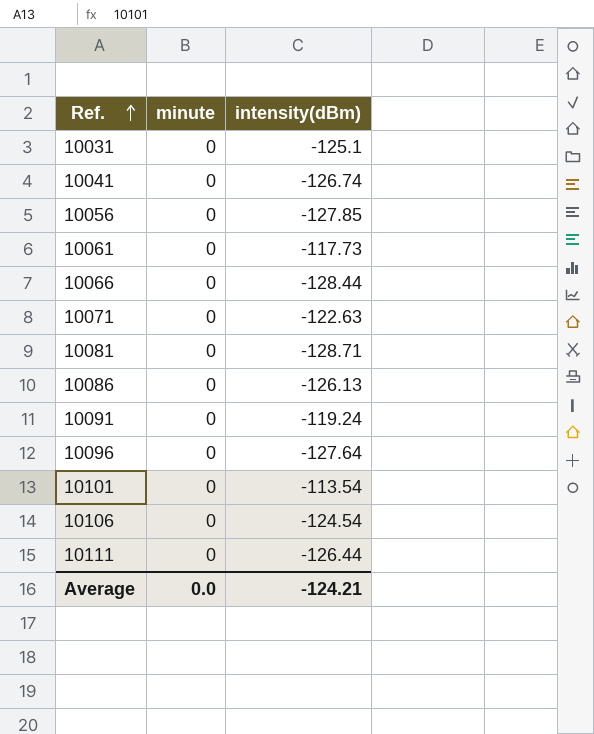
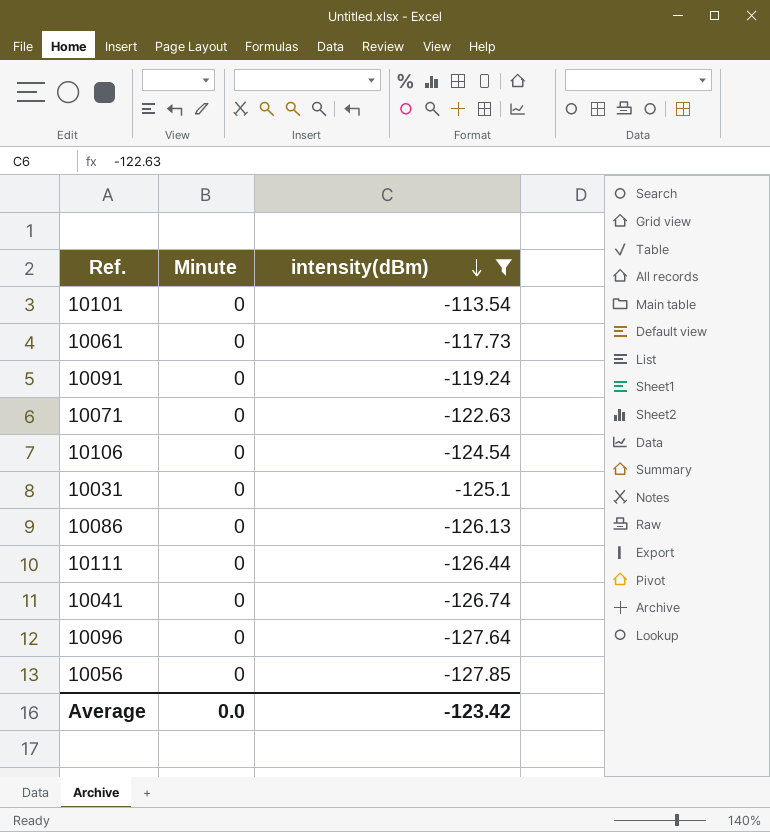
filter: none -> intensity(dBm) >= -127.85
row order: Ref. ascending -> intensity(dBm) descending
column name: minute -> Minute
Average | intensity(dBm): -124.21 -> -123.42

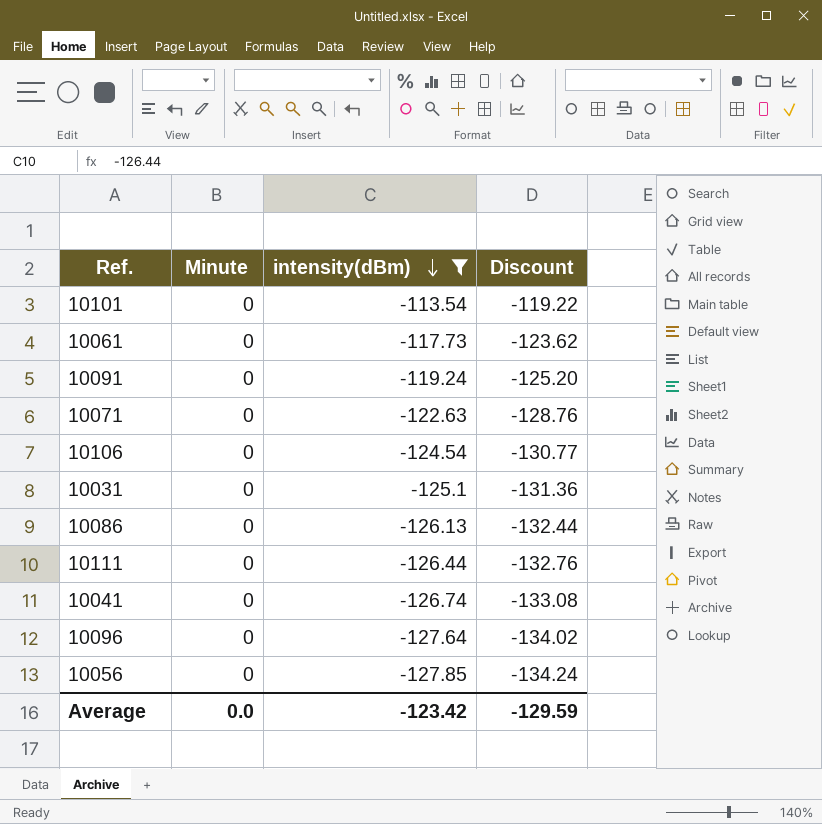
column Discount | formula: none -> [intensity(dBm)] * 1.05

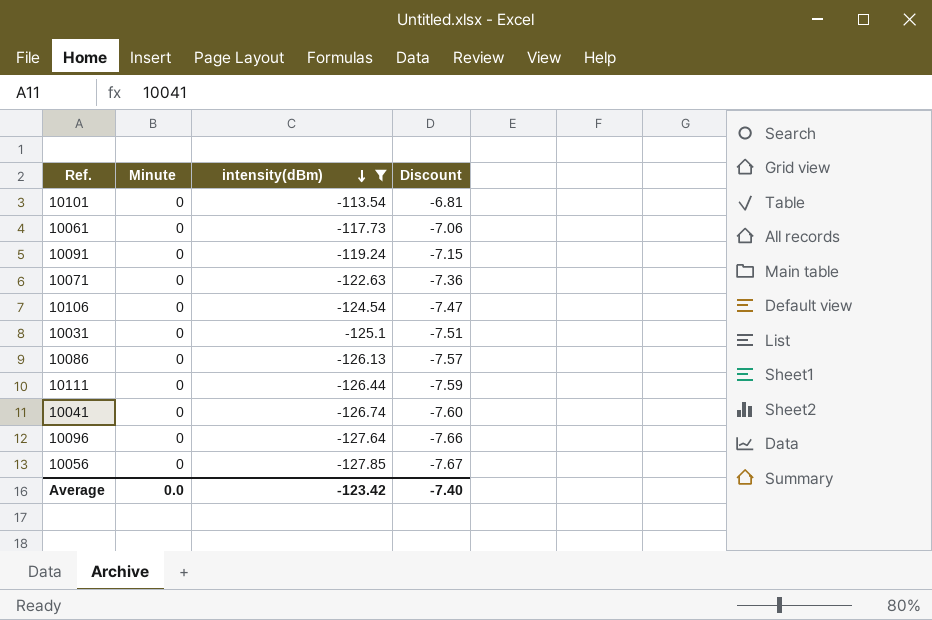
column Discount | formula: [intensity(dBm)] * 1.05 -> [intensity(dBm)] * 0.06
Average | Discount: -129.59 -> -7.40

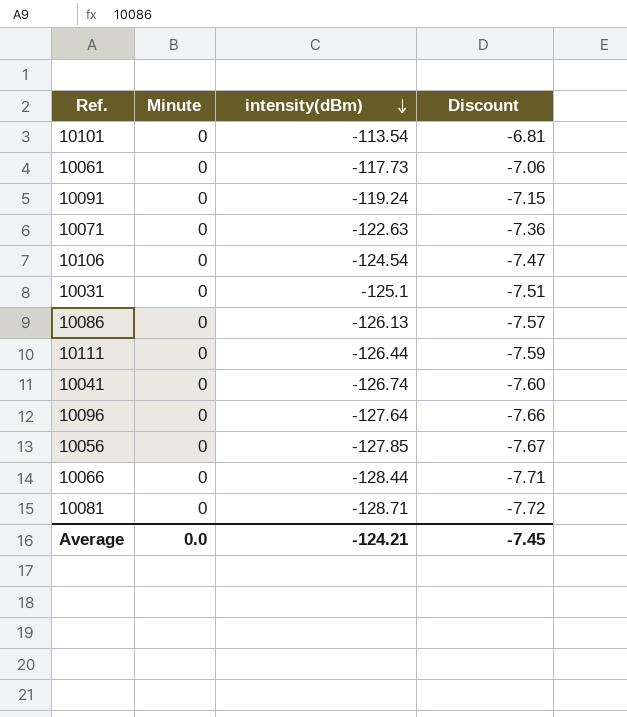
filter: intensity(dBm) >= -127.85 -> none
Average | intensity(dBm): -123.42 -> -124.21
Average | Discount: -7.40 -> -7.45

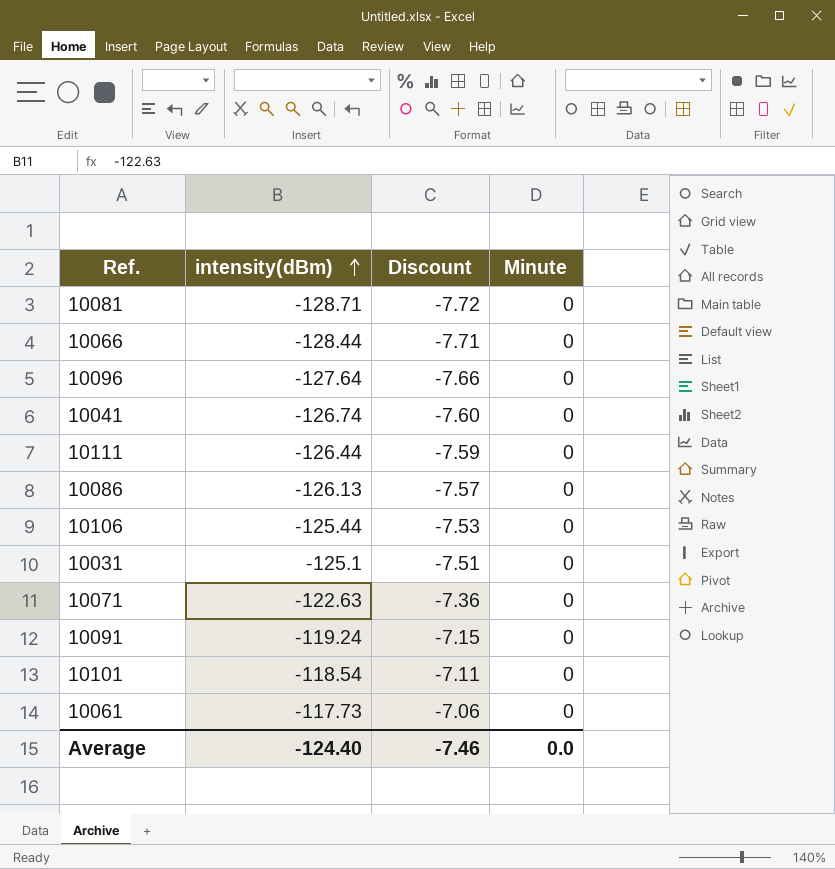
row order: intensity(dBm) descending -> intensity(dBm) ascending
column Minute | position: 2 -> 4
row 10056: 0 | -127.85 | -7.67 -> none
10106 | intensity(dBm): -124.54 -> -125.44
10106 | Discount: -7.47 -> -7.53
10101 | intensity(dBm): -113.54 -> -118.54
10101 | Discount: -6.81 -> -7.11
Average | intensity(dBm): -124.21 -> -124.40
Average | Discount: -7.45 -> -7.46

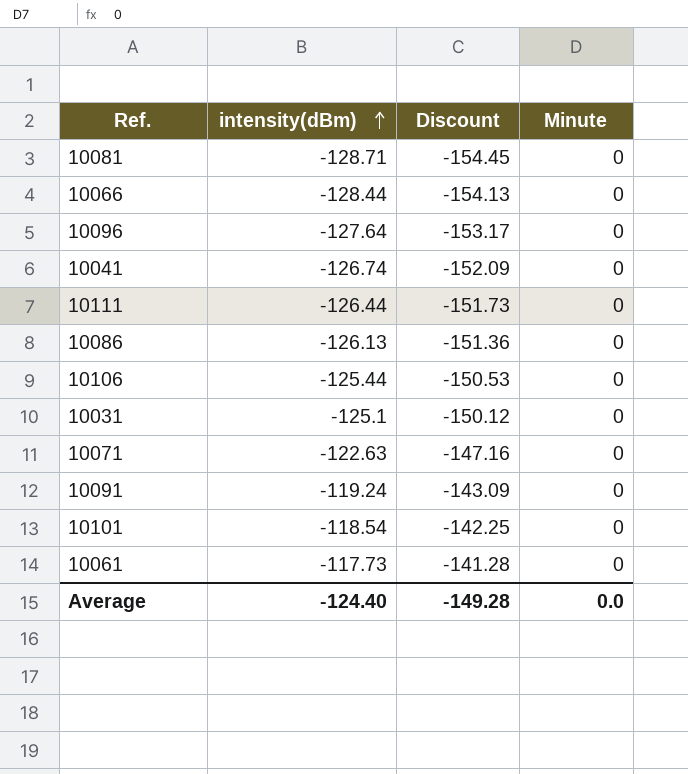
column Discount | formula: [intensity(dBm)] * 0.06 -> [intensity(dBm)] * 1.2
Average | Discount: -7.46 -> -149.28

